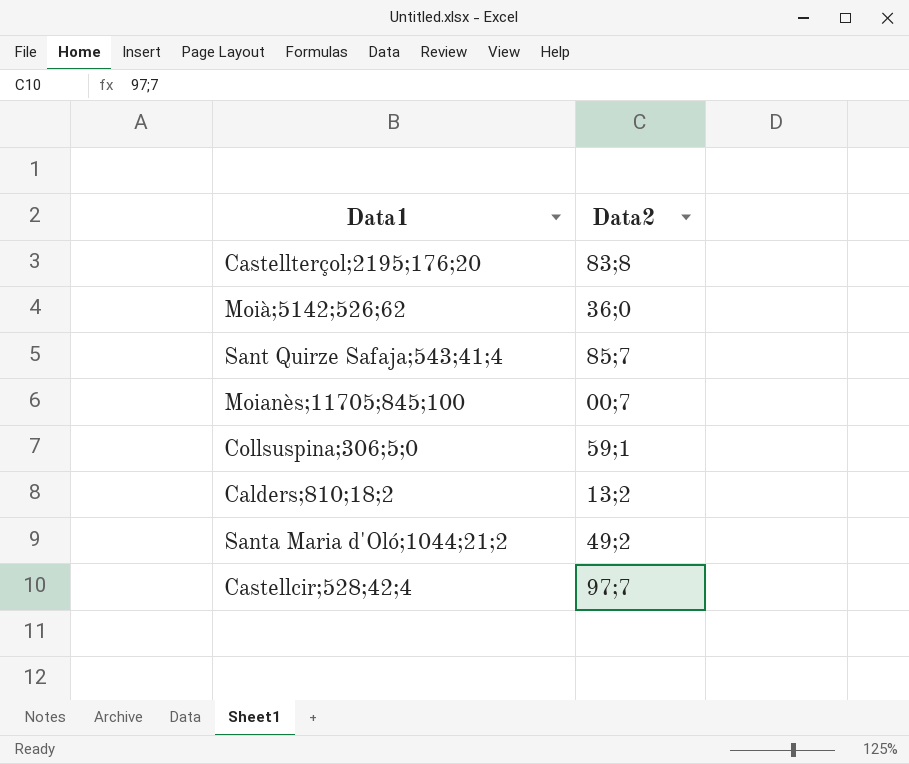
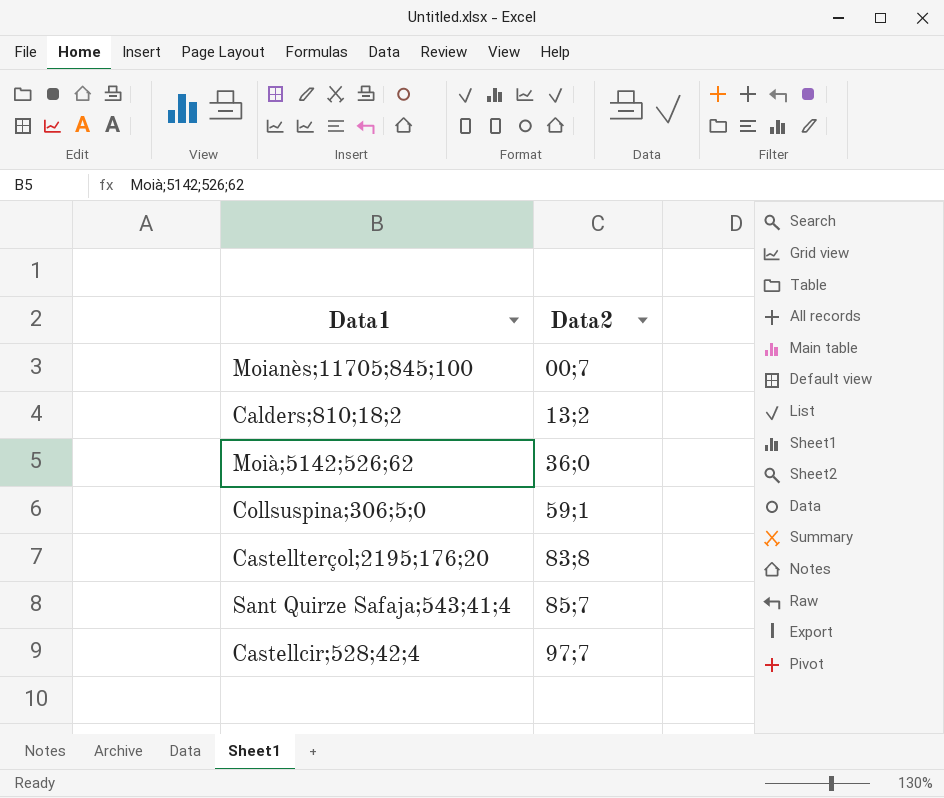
row order: none -> Data2 ascending
row Santa Maria d'Oló;1044;21;2: 49;2 -> none

